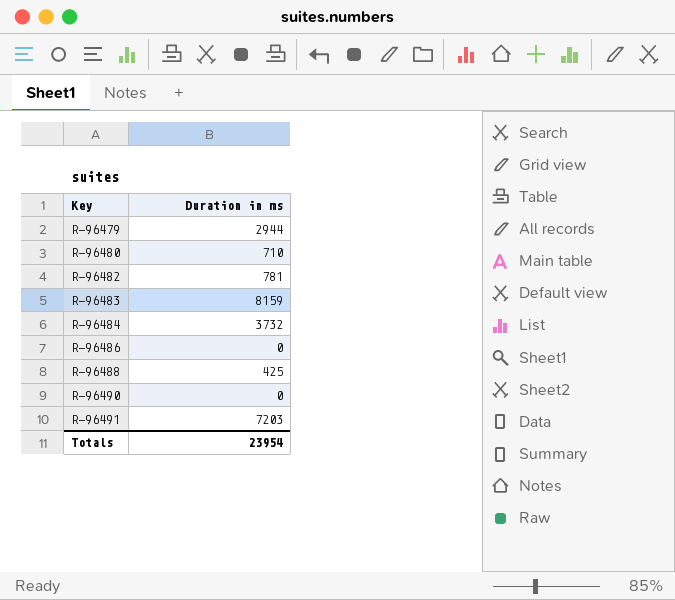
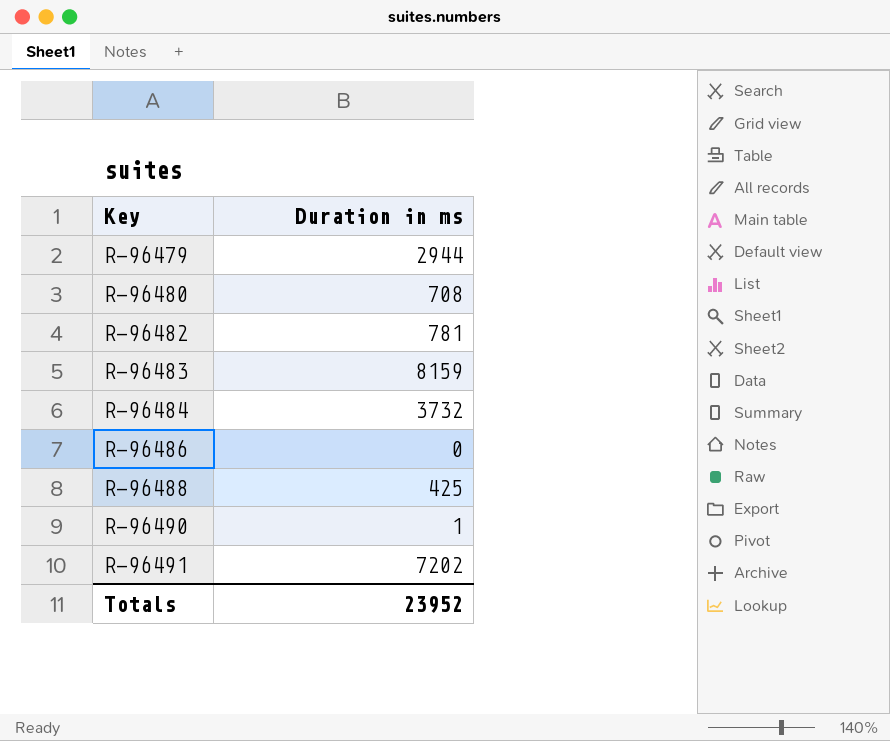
R-96480 | Duration in ms: 710 -> 708
R-96490 | Duration in ms: 0 -> 1
R-96491 | Duration in ms: 7203 -> 7202
Totals | Duration in ms: 23954 -> 23952

